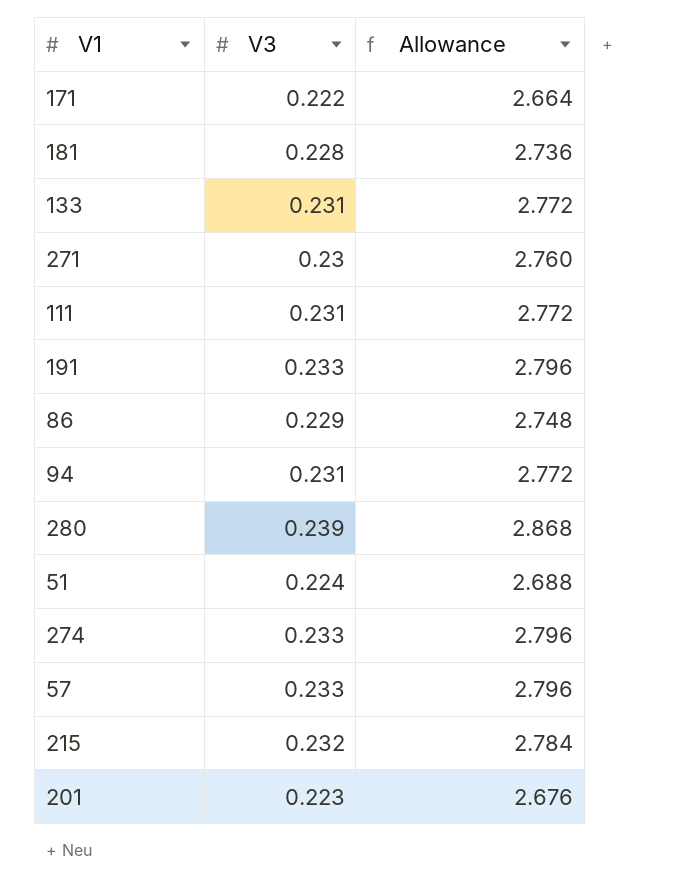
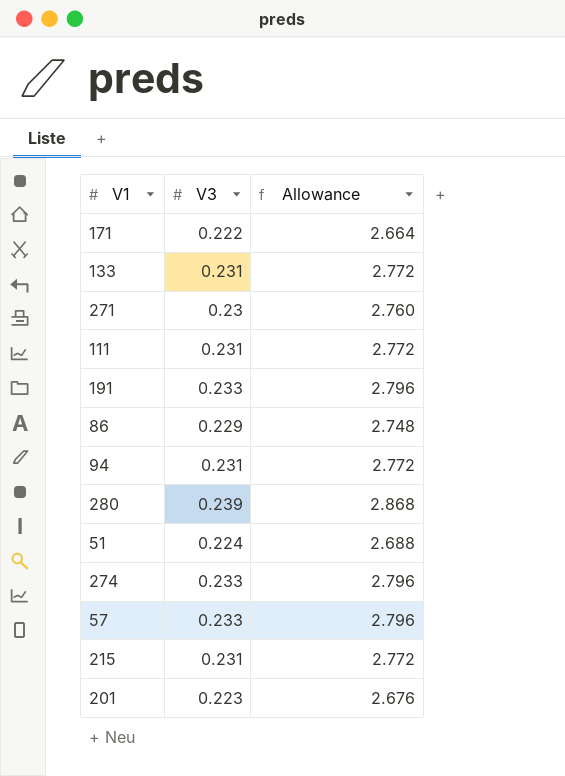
row 181: 0.228 | 2.736 -> none
215 | V3: 0.232 -> 0.231
215 | Allowance: 2.784 -> 2.772

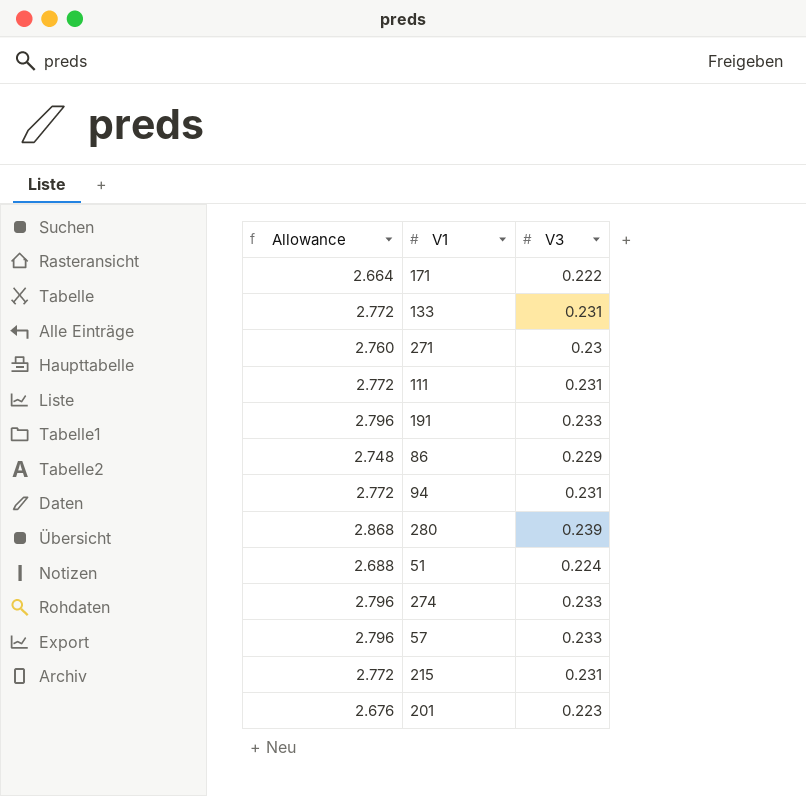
column Allowance | position: 3 -> 1

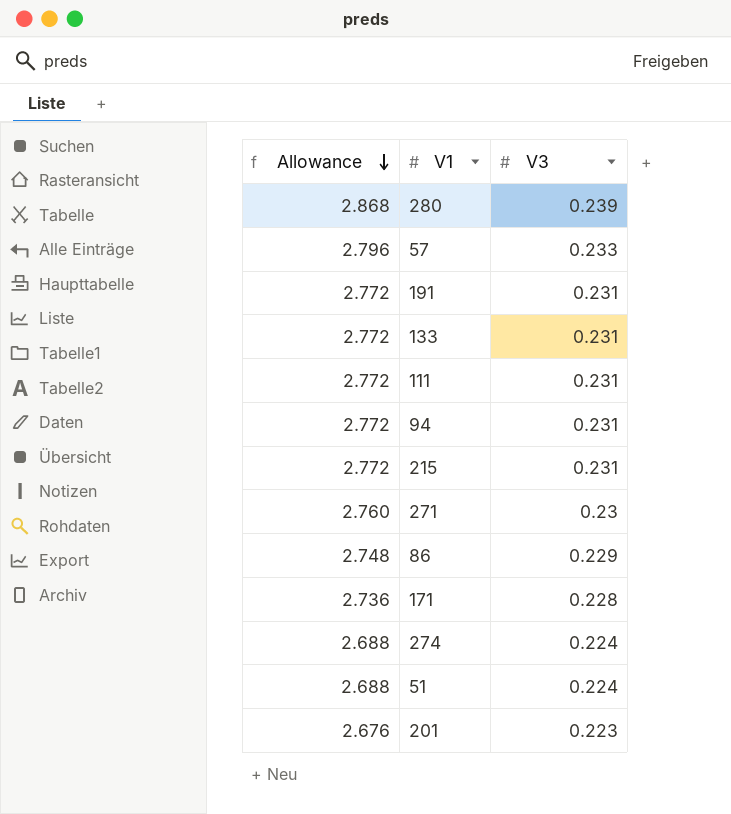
row order: none -> Allowance descending
191 | Allowance: 2.796 -> 2.772
191 | V3: 0.233 -> 0.231
171 | Allowance: 2.664 -> 2.736
171 | V3: 0.222 -> 0.228
274 | Allowance: 2.796 -> 2.688
274 | V3: 0.233 -> 0.224

